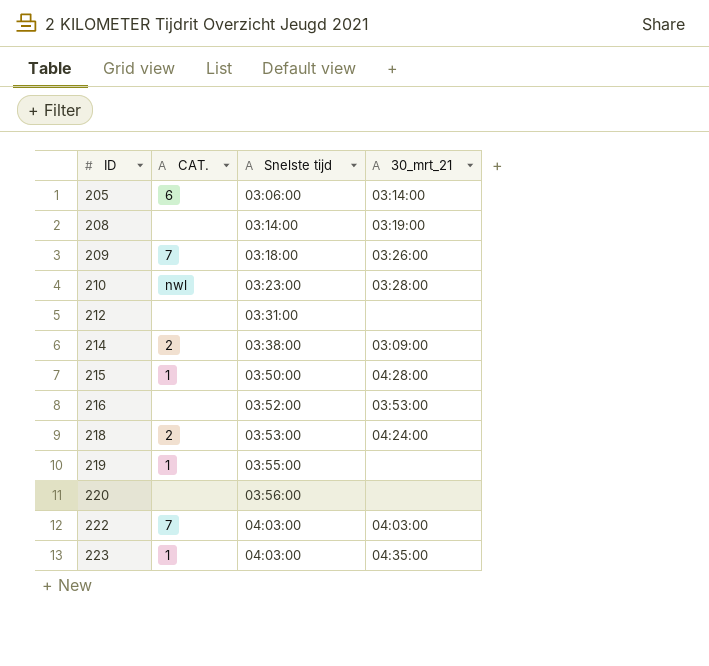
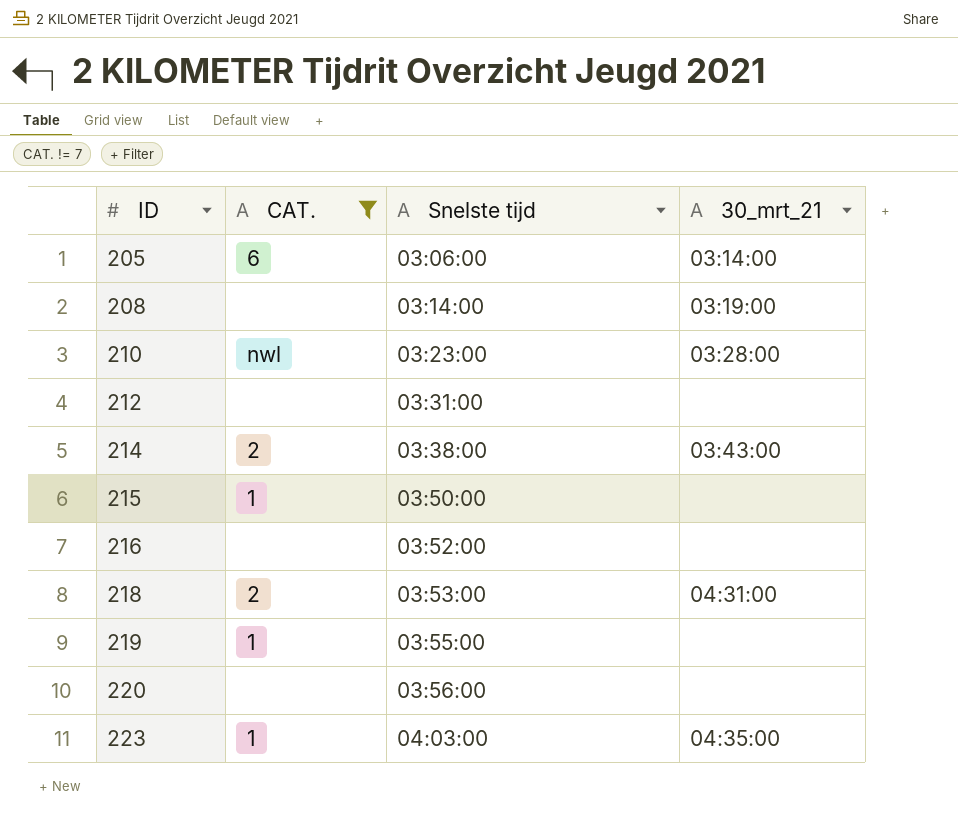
filter: none -> CAT. != 7
214 | 30_mrt_21: 03:09:00 -> 03:43:00
215 | 30_mrt_21: 04:28:00 -> none
216 | 30_mrt_21: 03:53:00 -> none
218 | 30_mrt_21: 04:24:00 -> 04:31:00

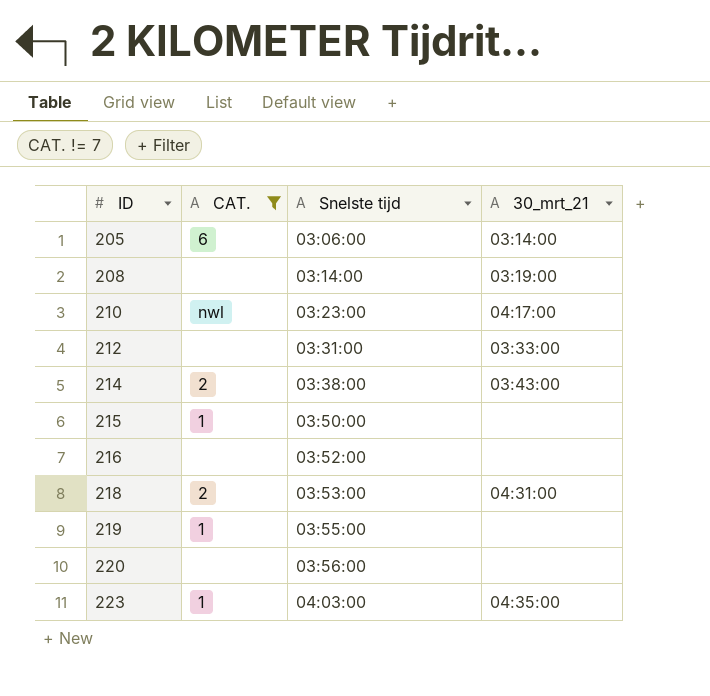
210 | 30_mrt_21: 03:28:00 -> 04:17:00
212 | 30_mrt_21: none -> 03:33:00

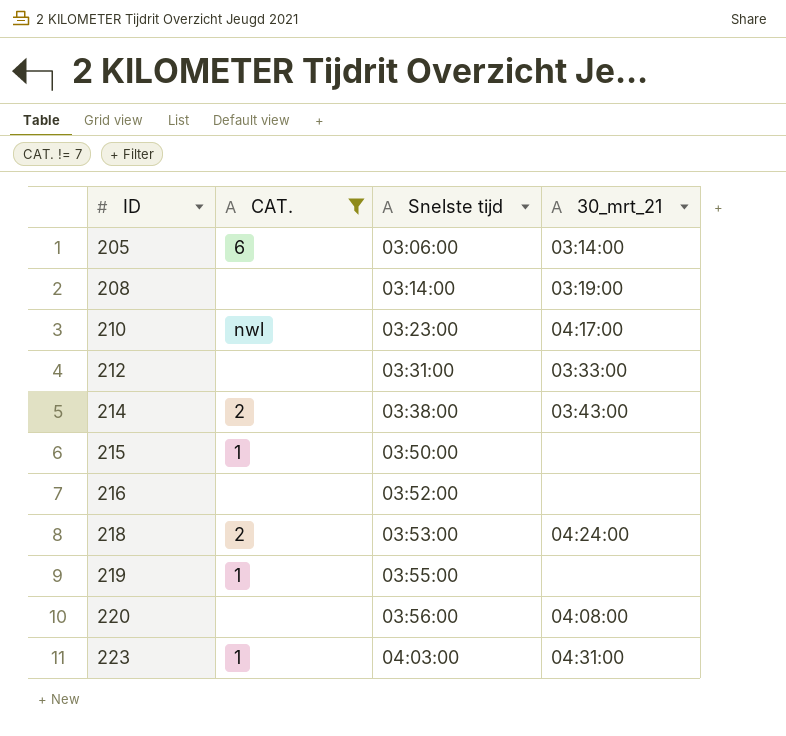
218 | 30_mrt_21: 04:31:00 -> 04:24:00
220 | 30_mrt_21: none -> 04:08:00
223 | 30_mrt_21: 04:35:00 -> 04:31:00

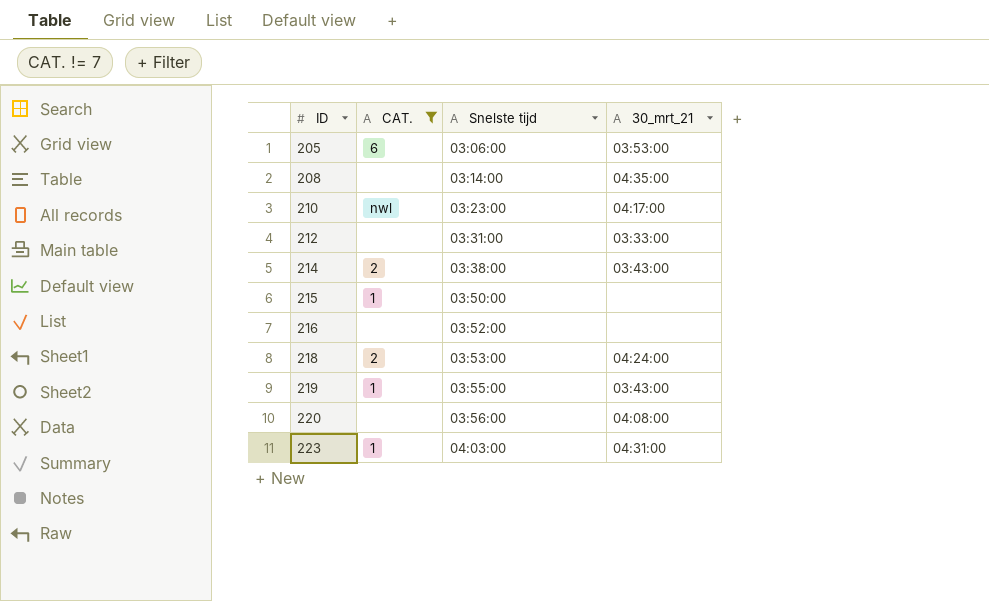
205 | 30_mrt_21: 03:14:00 -> 03:53:00
208 | 30_mrt_21: 03:19:00 -> 04:35:00
219 | 30_mrt_21: none -> 03:43:00

